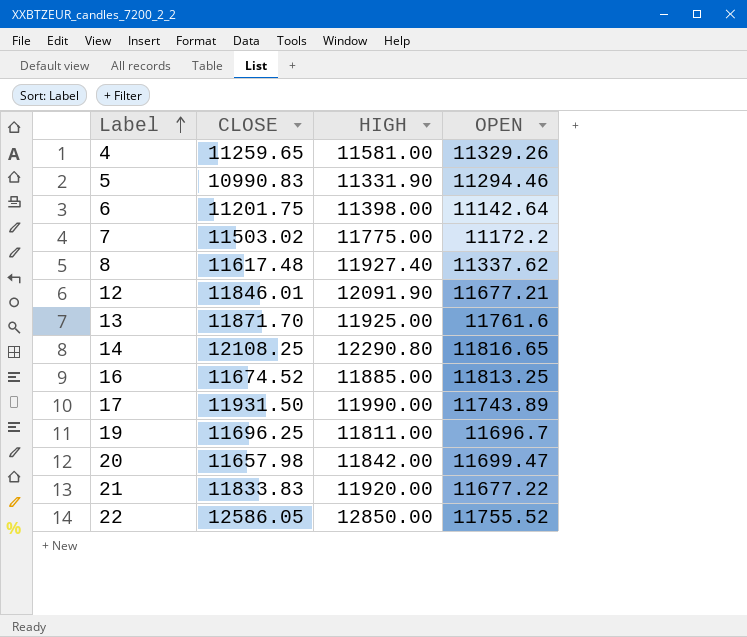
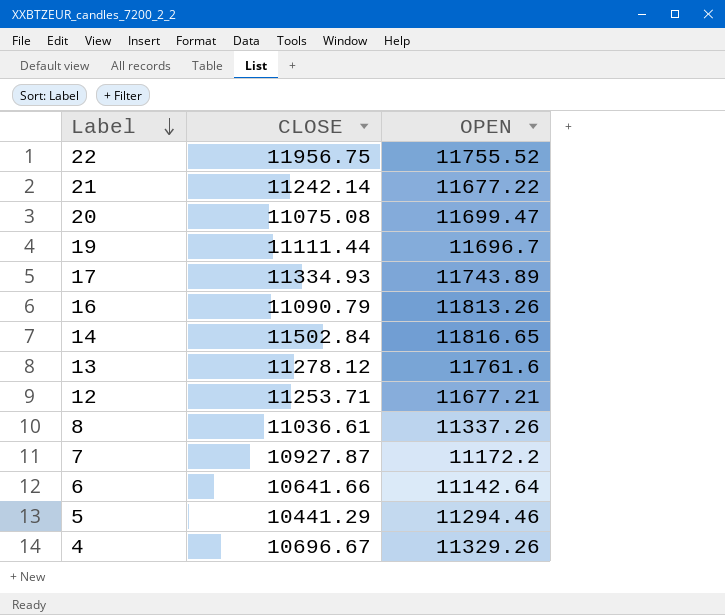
row order: Label ascending -> Label descending
column HIGH | position: 3 -> none
22 | CLOSE: 12586.05 -> 11956.75
21 | CLOSE: 11833.83 -> 11242.14
20 | CLOSE: 11657.98 -> 11075.08
19 | CLOSE: 11696.25 -> 11111.44
17 | CLOSE: 11931.50 -> 11334.93
16 | CLOSE: 11674.52 -> 11090.79
16 | OPEN: 11813.25 -> 11813.26
14 | CLOSE: 12108.25 -> 11502.84
13 | CLOSE: 11871.70 -> 11278.12
12 | CLOSE: 11846.01 -> 11253.71
8 | CLOSE: 11617.48 -> 11036.61
8 | OPEN: 11337.62 -> 11337.26
7 | CLOSE: 11503.02 -> 10927.87
6 | CLOSE: 11201.75 -> 10641.66
5 | CLOSE: 10990.83 -> 10441.29
4 | CLOSE: 11259.65 -> 10696.67

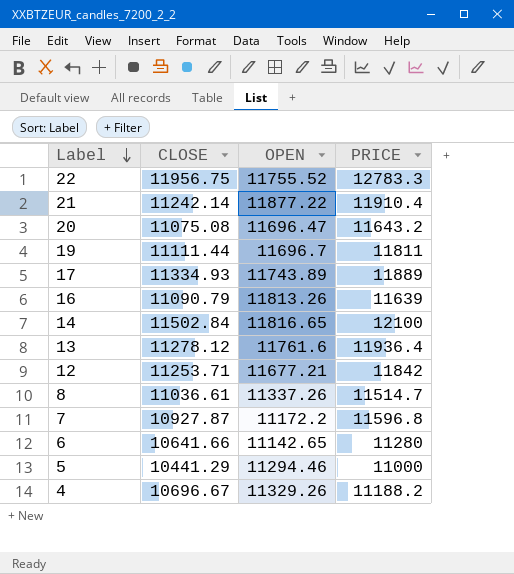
column PRICE | position: none -> 4
21 | OPEN: 11677.22 -> 11877.22
20 | OPEN: 11699.47 -> 11696.47
6 | OPEN: 11142.64 -> 11142.65

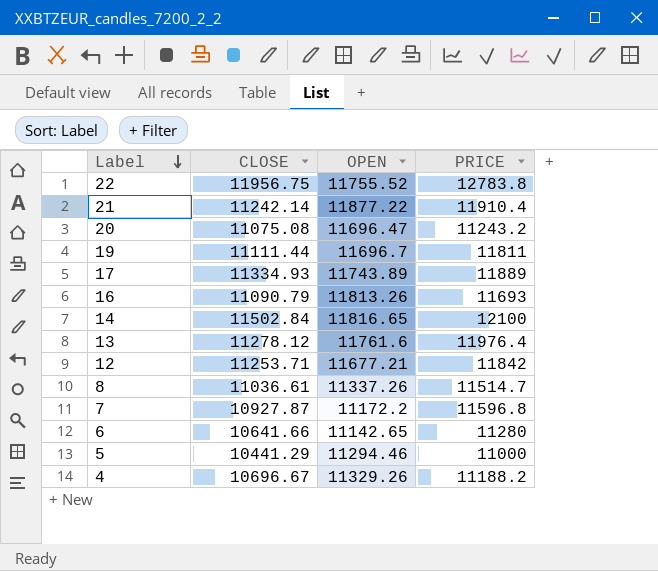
22 | PRICE: 12783.3 -> 12783.8
20 | PRICE: 11643.2 -> 11243.2
16 | PRICE: 11639 -> 11693
13 | PRICE: 11936.4 -> 11976.4

